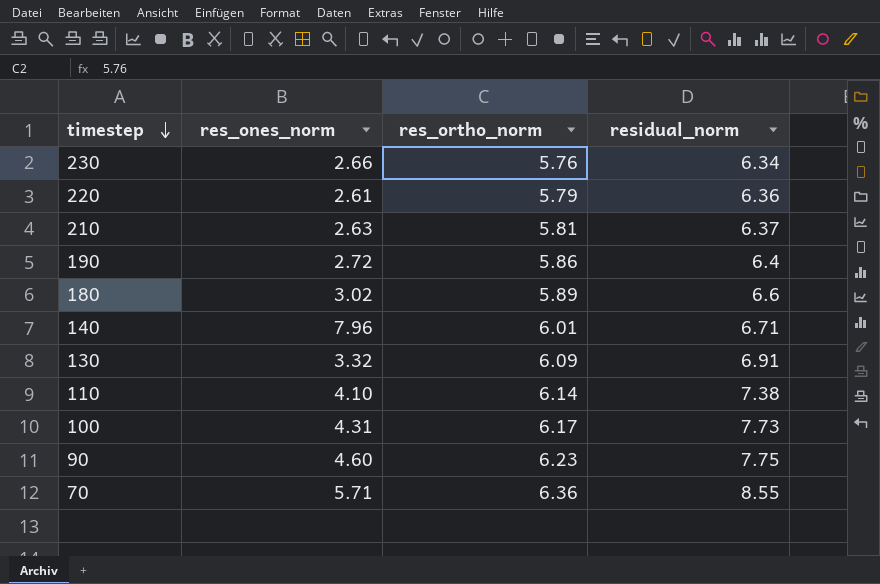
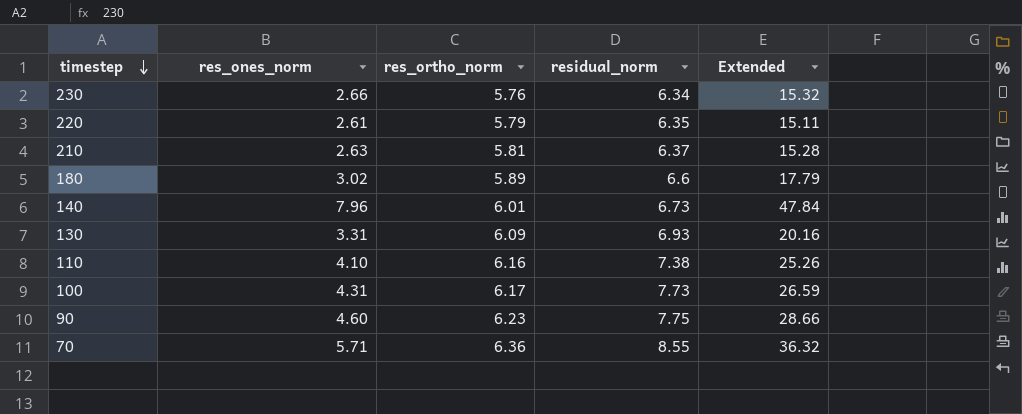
column Extended | formula: none -> [res_ones_norm] * [res_ortho_norm]
row 190: 2.72 | 5.86 | 6.4 -> none
220 | residual_norm: 6.36 -> 6.35
140 | residual_norm: 6.71 -> 6.73
130 | res_ones_norm: 3.32 -> 3.31
130 | residual_norm: 6.91 -> 6.93
110 | res_ortho_norm: 6.14 -> 6.16

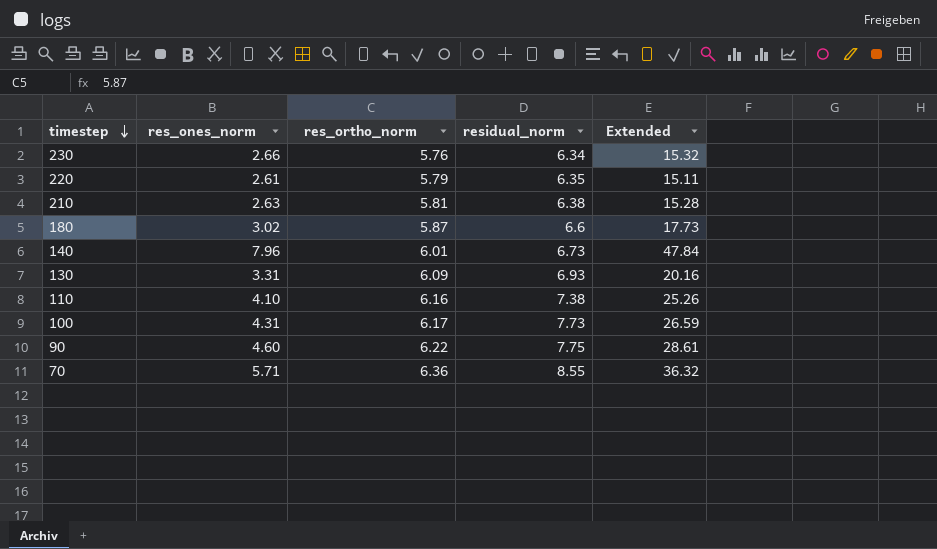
210 | residual_norm: 6.37 -> 6.38
180 | res_ortho_norm: 5.89 -> 5.87
180 | Extended: 17.79 -> 17.73
90 | res_ortho_norm: 6.23 -> 6.22
90 | Extended: 28.66 -> 28.61

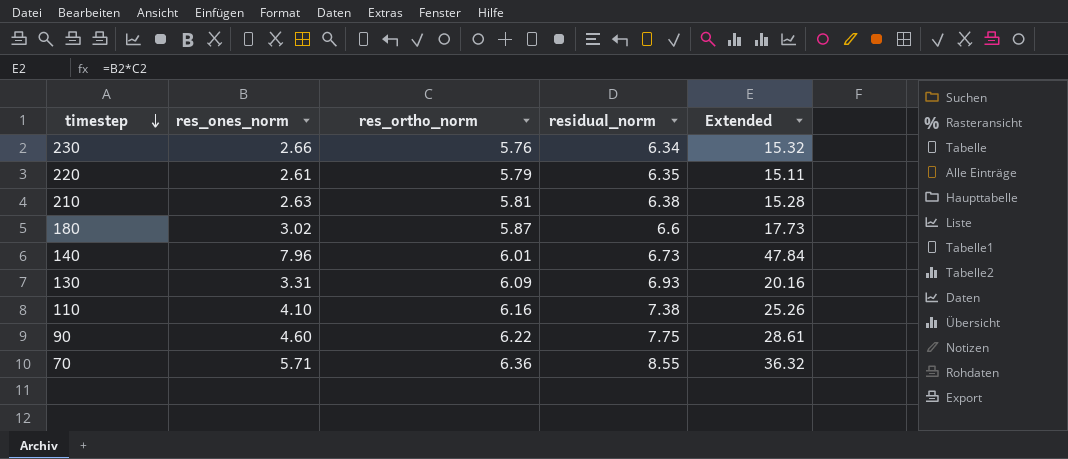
row 100: 4.31 | 6.17 | 7.73 | 26.59 -> none

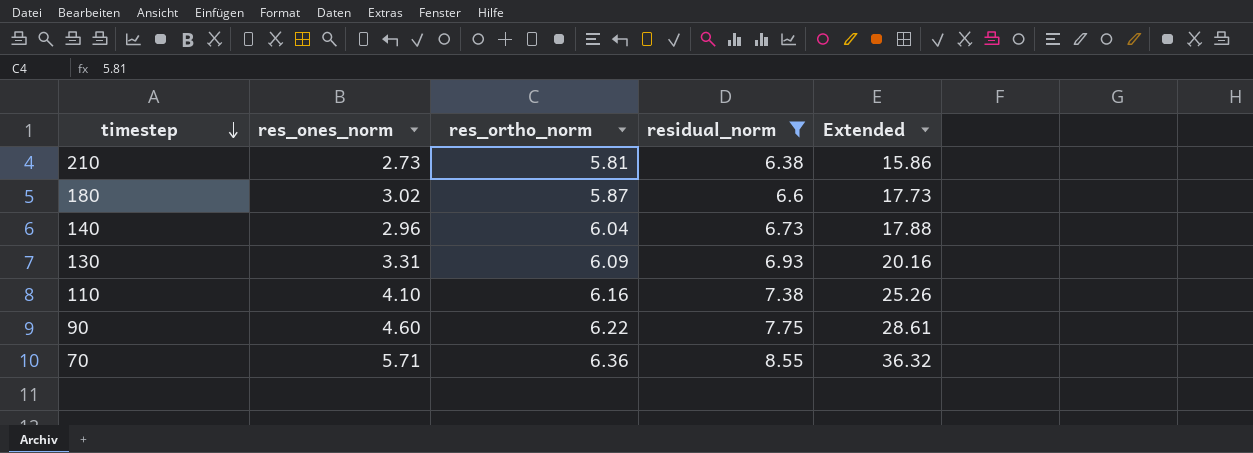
filter: none -> residual_norm >= 6.38
210 | res_ones_norm: 2.63 -> 2.73
210 | Extended: 15.28 -> 15.86
140 | res_ones_norm: 7.96 -> 2.96
140 | res_ortho_norm: 6.01 -> 6.04
140 | Extended: 47.84 -> 17.88

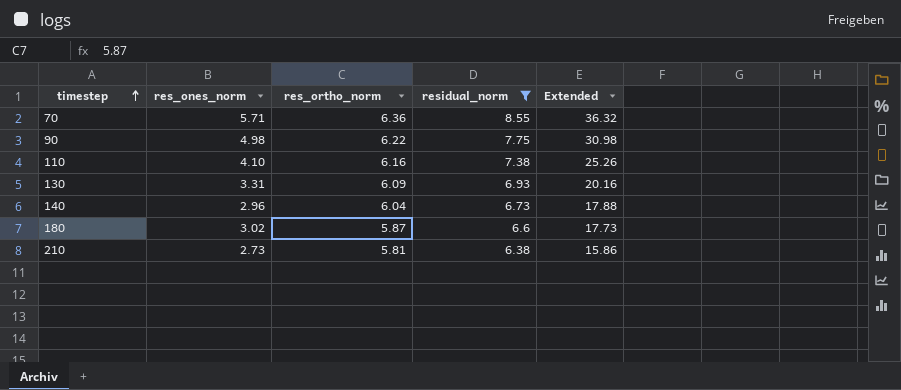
row order: timestep descending -> timestep ascending
90 | res_ones_norm: 4.60 -> 4.98
90 | Extended: 28.61 -> 30.98

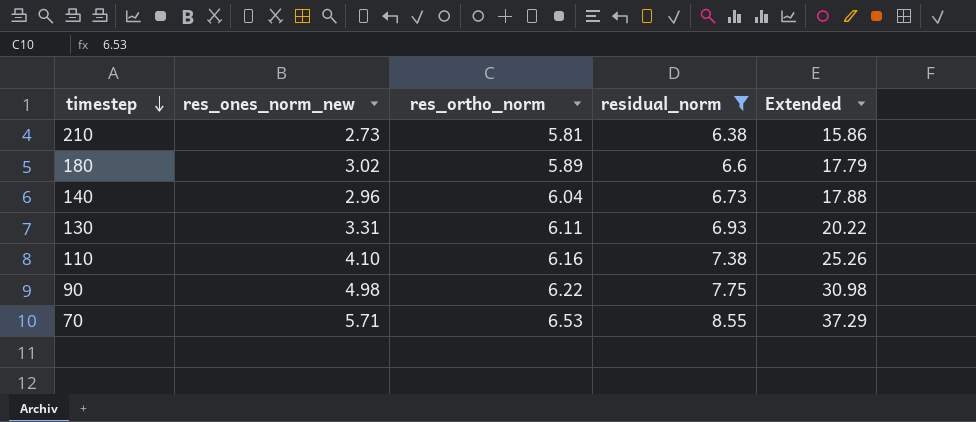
row order: timestep ascending -> timestep descending
column name: res_ones_norm -> res_ones_norm_new
180 | res_ortho_norm: 5.87 -> 5.89
180 | Extended: 17.73 -> 17.79
130 | res_ortho_norm: 6.09 -> 6.11
130 | Extended: 20.16 -> 20.22
70 | res_ortho_norm: 6.36 -> 6.53
70 | Extended: 36.32 -> 37.29

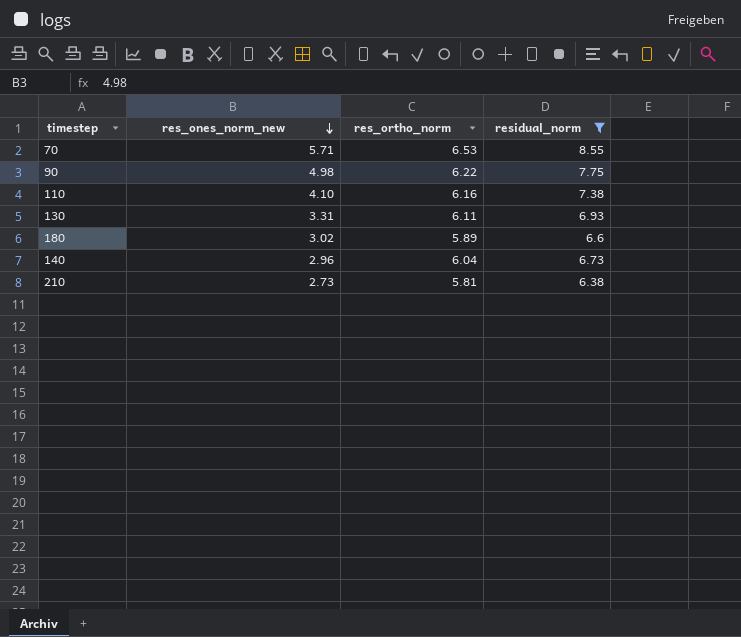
row order: timestep descending -> res_ones_norm_new descending
column Extended | formula: [res_ones_norm_new] * [res_ortho_norm] -> none

